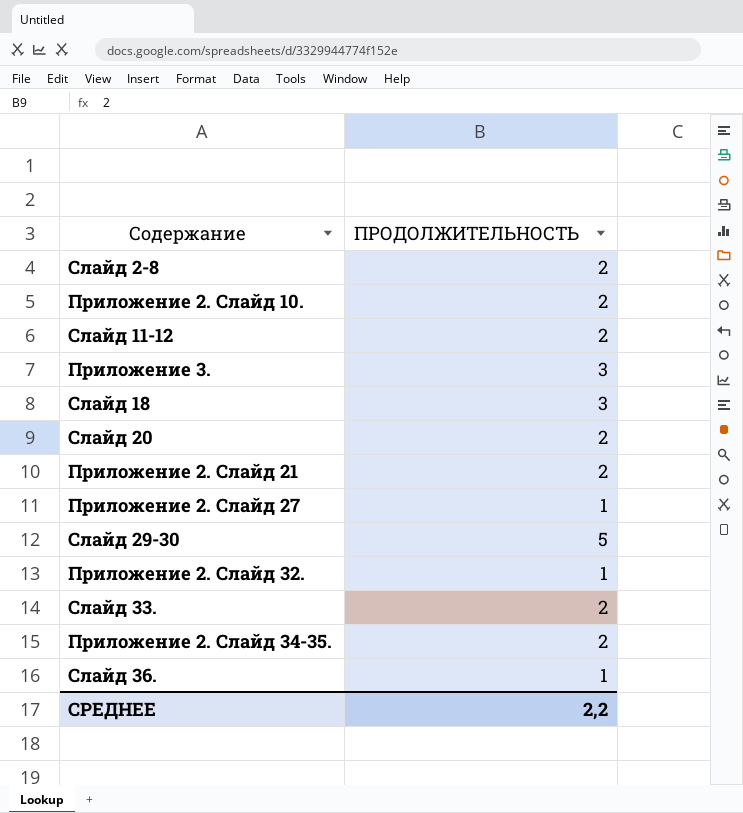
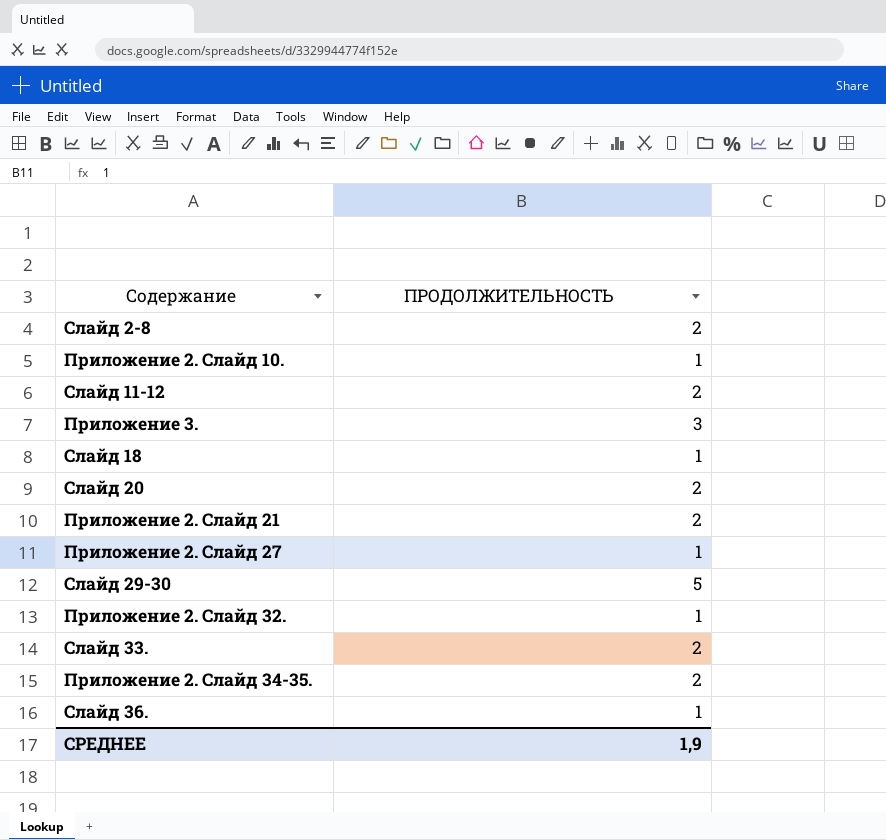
Приложение 2. Слайд 10. | ПРОДОЛЖИТЕЛЬНОСТЬ: 2 -> 1
Слайд 18 | ПРОДОЛЖИТЕЛЬНОСТЬ: 3 -> 1
СРЕДНЕЕ | ПРОДОЛЖИТЕЛЬНОСТЬ: 2,2 -> 1,9

